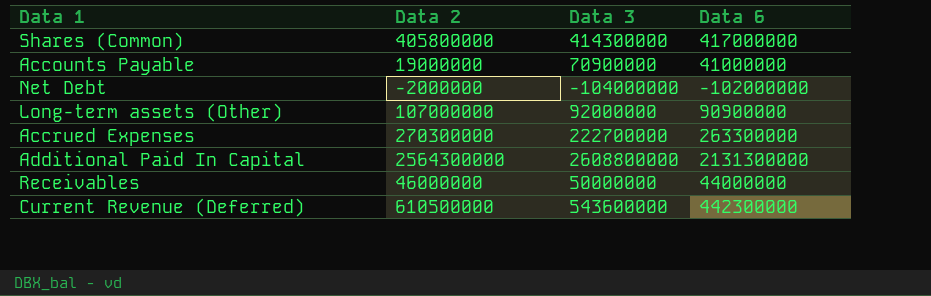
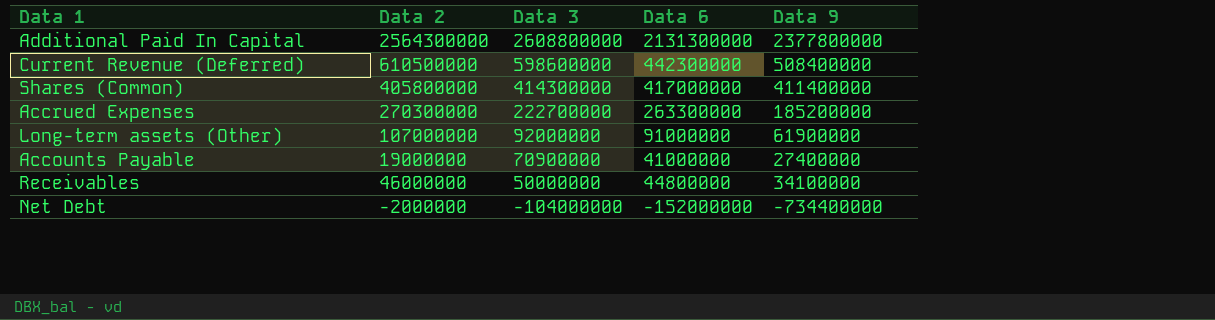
row order: none -> Data 3 descending
column Data 9 | position: none -> 5
Current Revenue (Deferred) | Data 3: 543600000 -> 598600000
Long-term assets (Other) | Data 6: 90900000 -> 91000000
Receivables | Data 6: 44000000 -> 44800000
Net Debt | Data 6: -102000000 -> -152000000

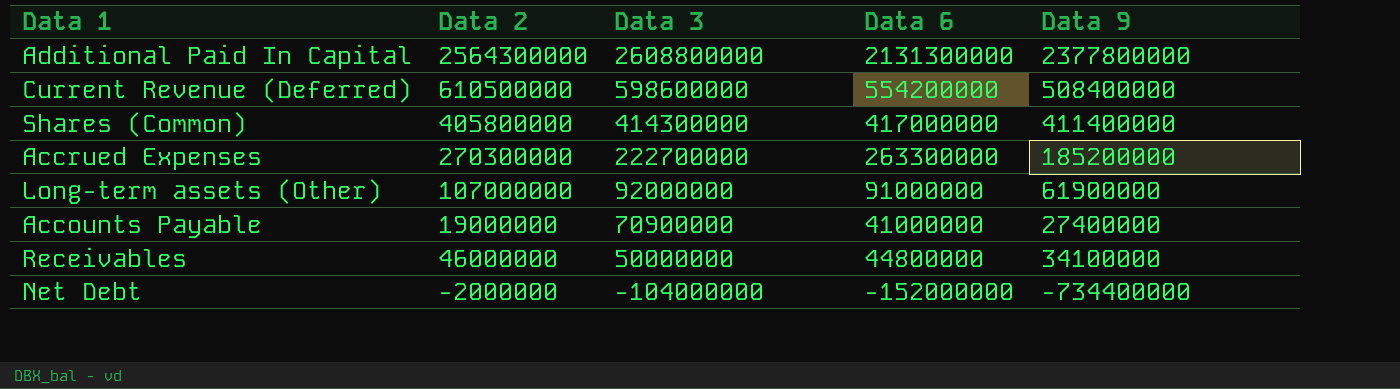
Current Revenue (Deferred) | Data 6: 442300000 -> 554200000

